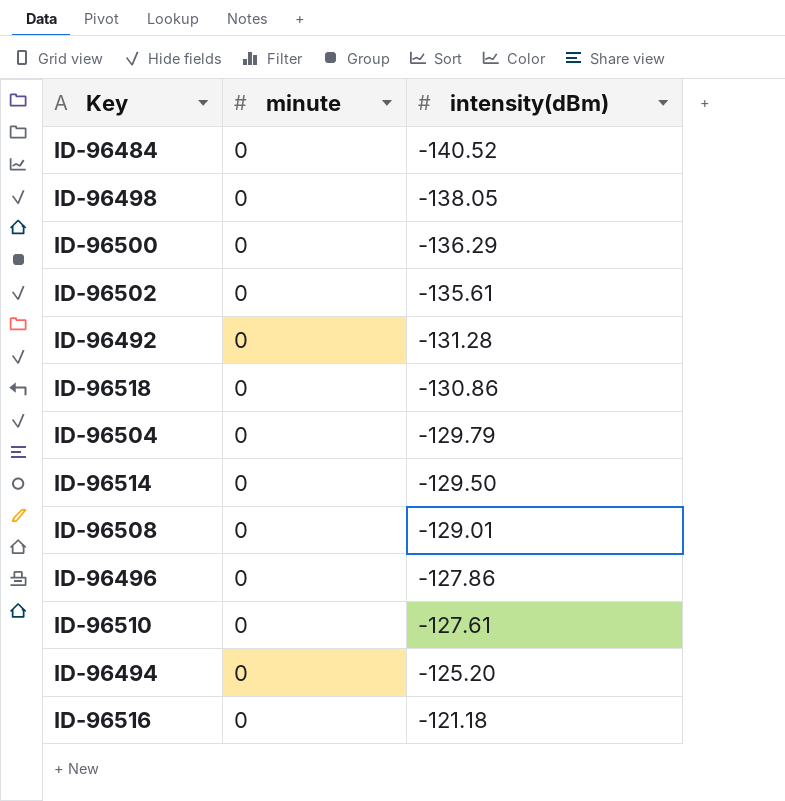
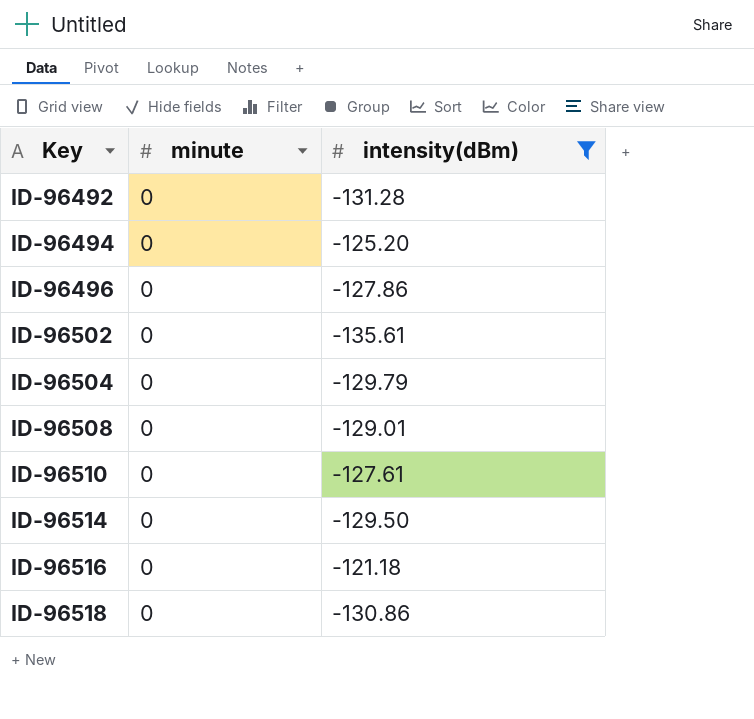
filter: none -> intensity(dBm) >= -135.61
row order: intensity(dBm) ascending -> Key ascending

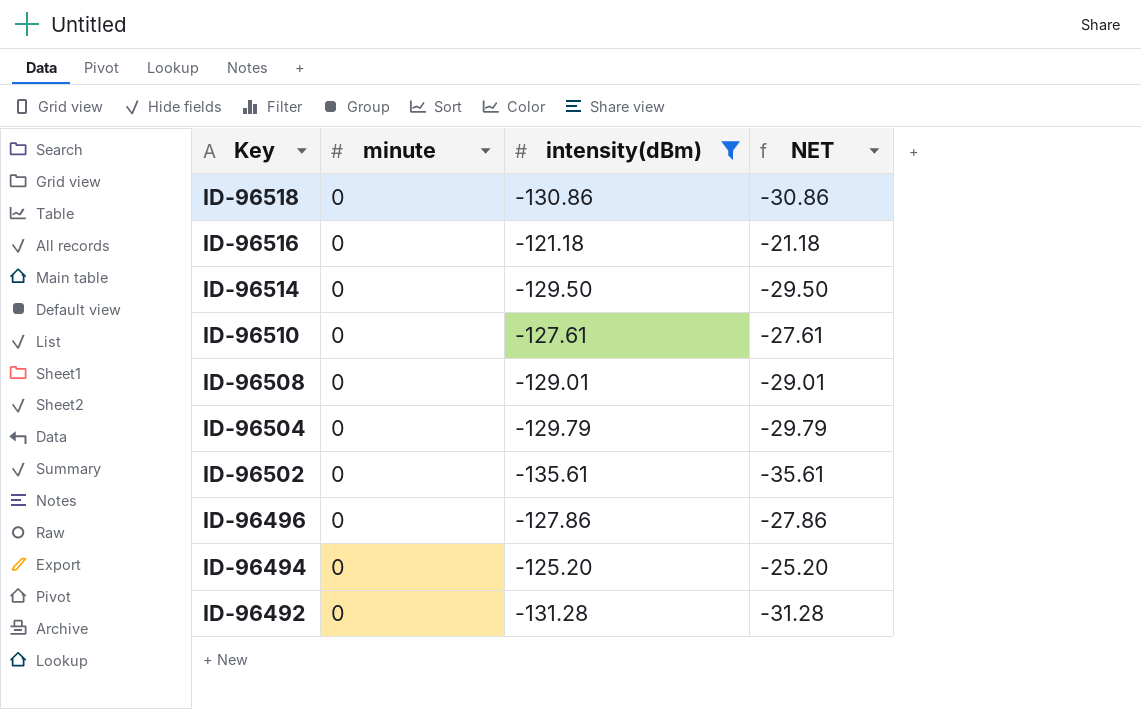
row order: Key ascending -> Key descending
column NET | formula: none -> [intensity(dBm)] + 100

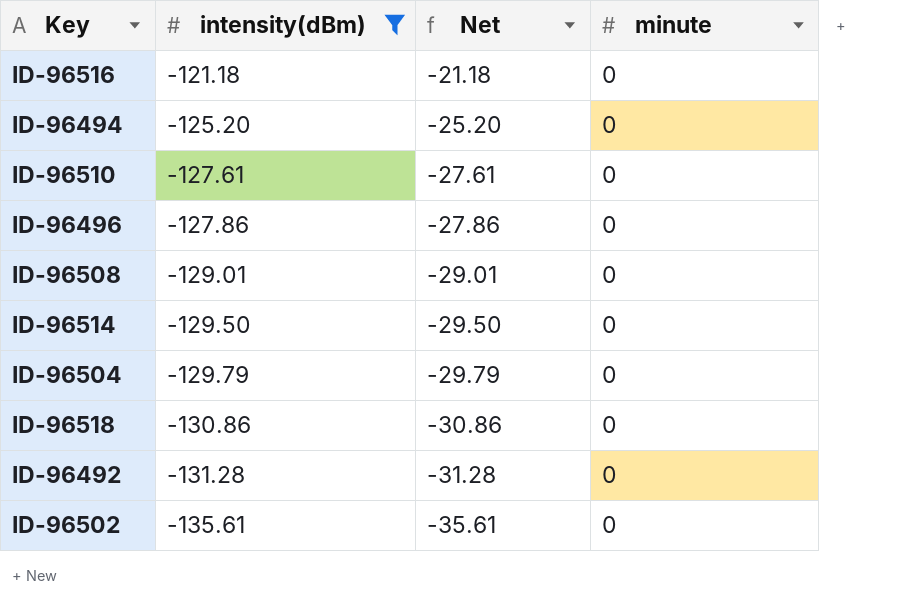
row order: Key descending -> intensity(dBm) descending
column name: NET -> Net
column minute | position: 2 -> 4

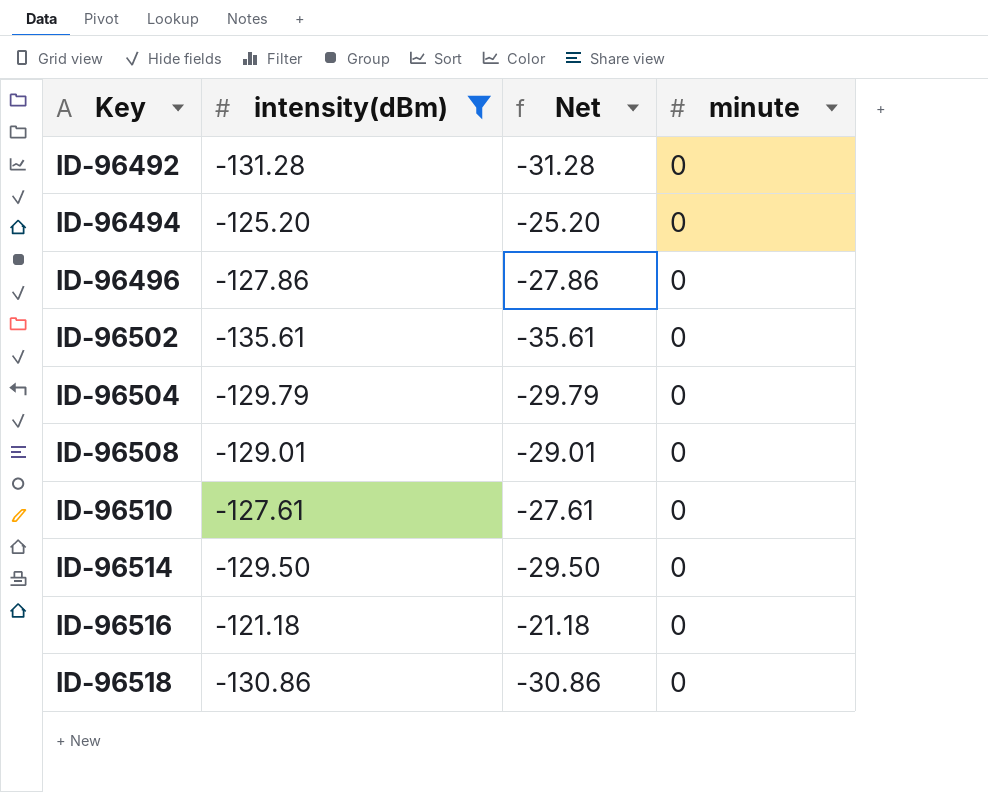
row order: intensity(dBm) descending -> Key ascending

